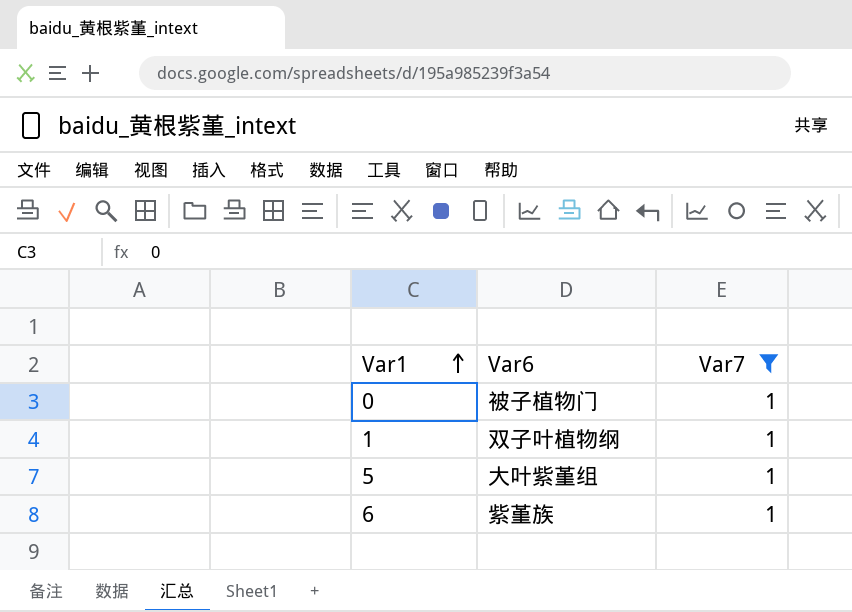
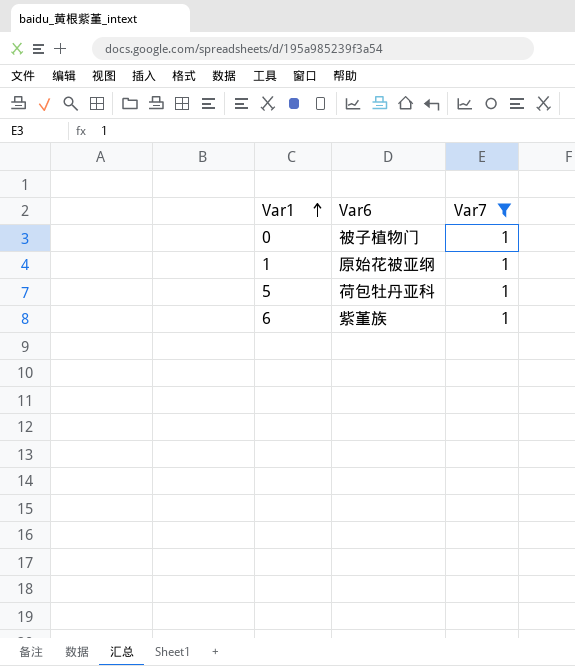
1 | Var6: 双子叶植物纲 -> 原始花被亚纲
5 | Var6: 大叶紫堇组 -> 荷包牡丹亚科

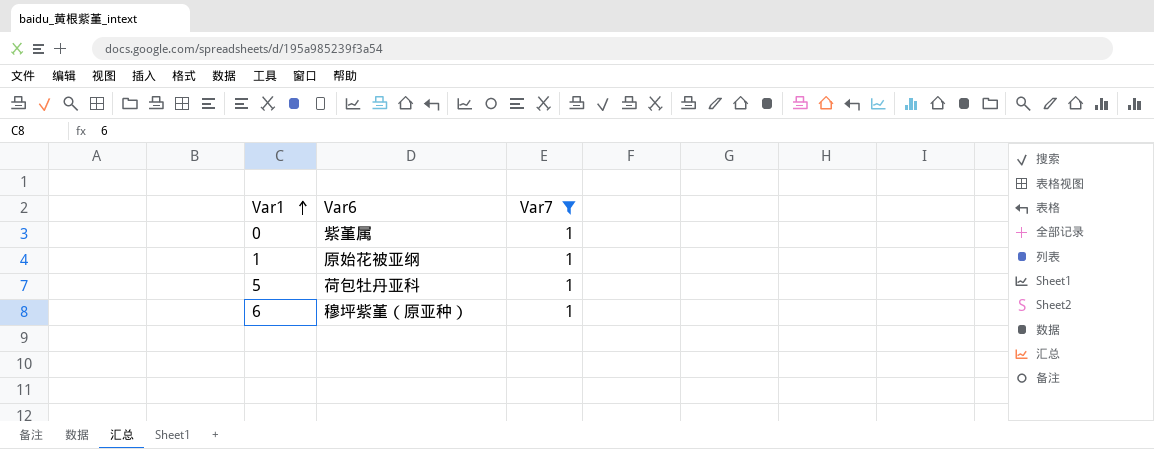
0 | Var6: 被子植物门 -> 紫堇属
6 | Var6: 紫堇族 -> 穆坪紫堇（原亚种）

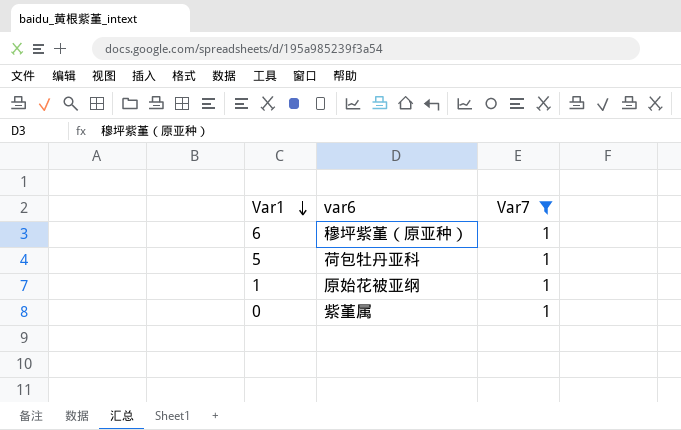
row order: Var1 ascending -> Var1 descending
column name: Var6 -> var6

